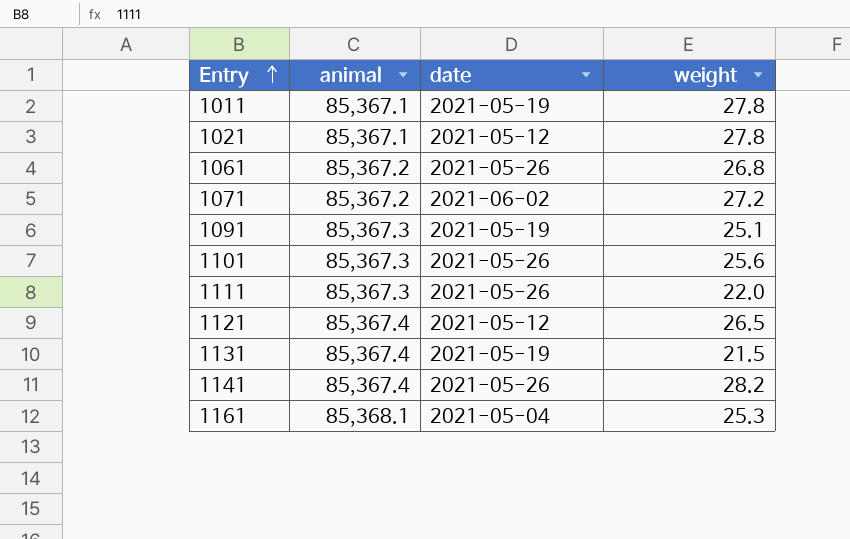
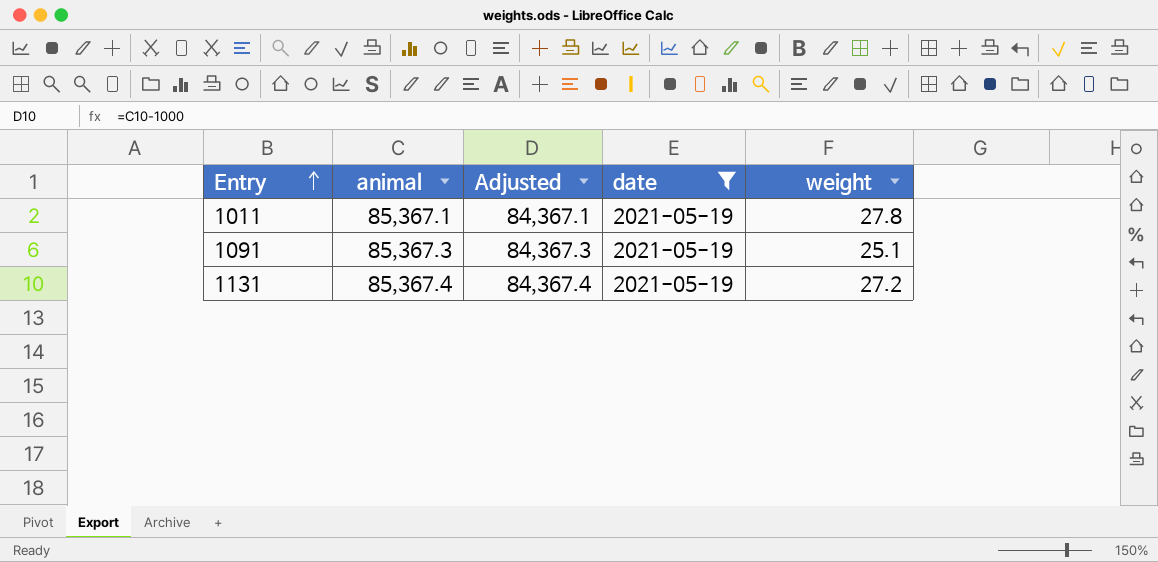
filter: none -> date = 2021-05-19
column Adjusted | formula: none -> [animal] - 1000
1131 | weight: 21.5 -> 27.2

